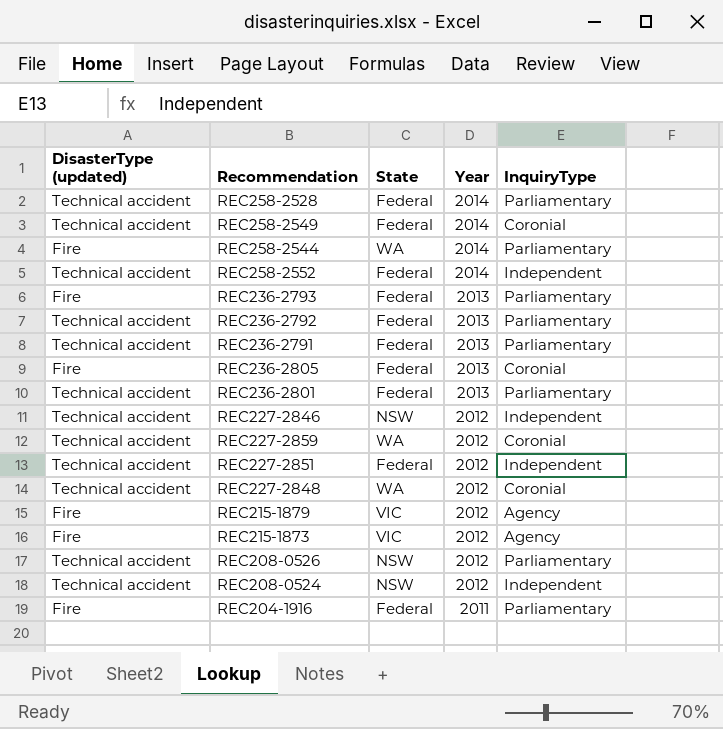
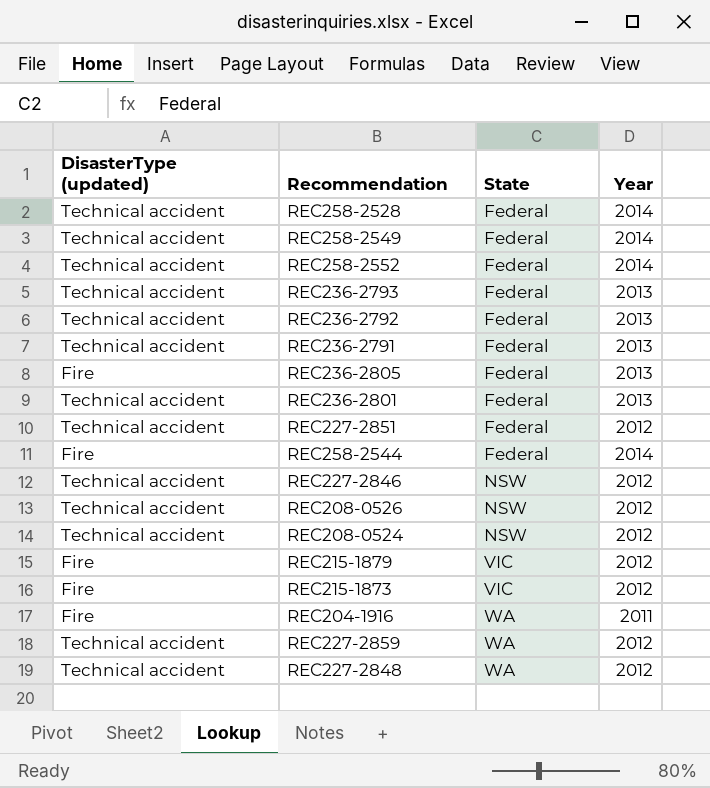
row order: Year descending -> State ascending
column InquiryType | position: 5 -> none
REC236-2793 | DisasterType (updated): Fire -> Technical accident
REC258-2544 | State: WA -> Federal
REC204-1916 | State: Federal -> WA

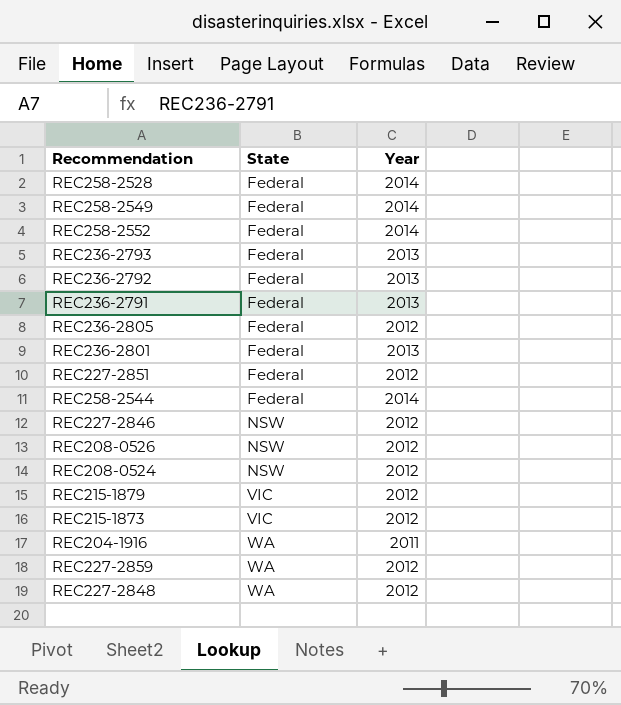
column DisasterType (updated) | position: 1 -> none
REC236-2805 | Year: 2013 -> 2012

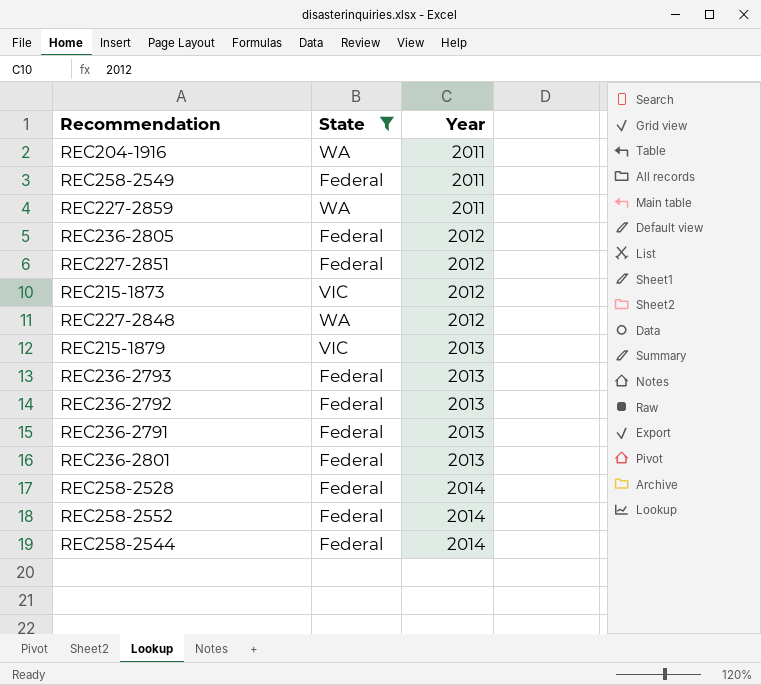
filter: none -> State != NSW
row order: State ascending -> Year ascending
REC258-2549 | Year: 2014 -> 2011
REC227-2859 | Year: 2012 -> 2011
REC215-1879 | Year: 2012 -> 2013

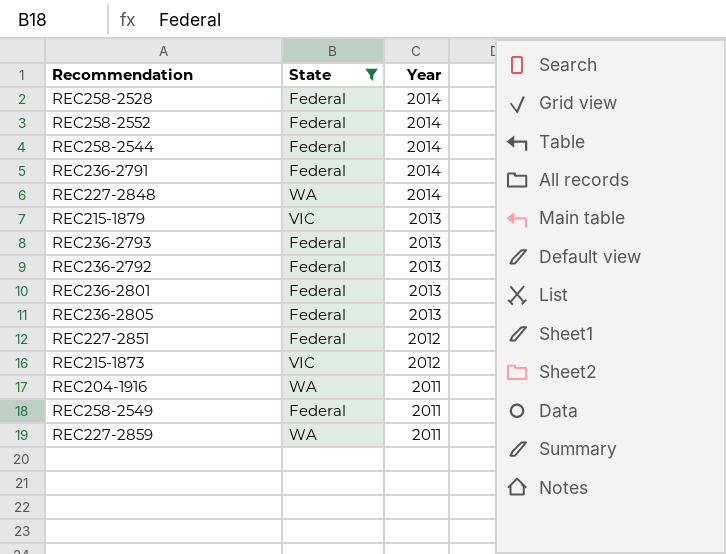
row order: Year ascending -> Year descending
REC236-2791 | Year: 2013 -> 2014
REC227-2848 | Year: 2012 -> 2014
REC236-2805 | Year: 2012 -> 2013

